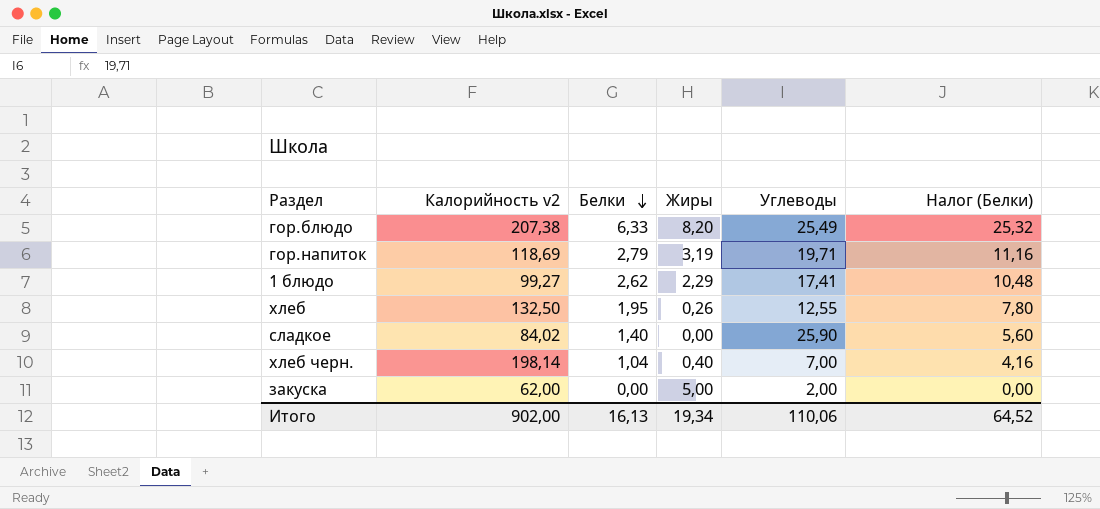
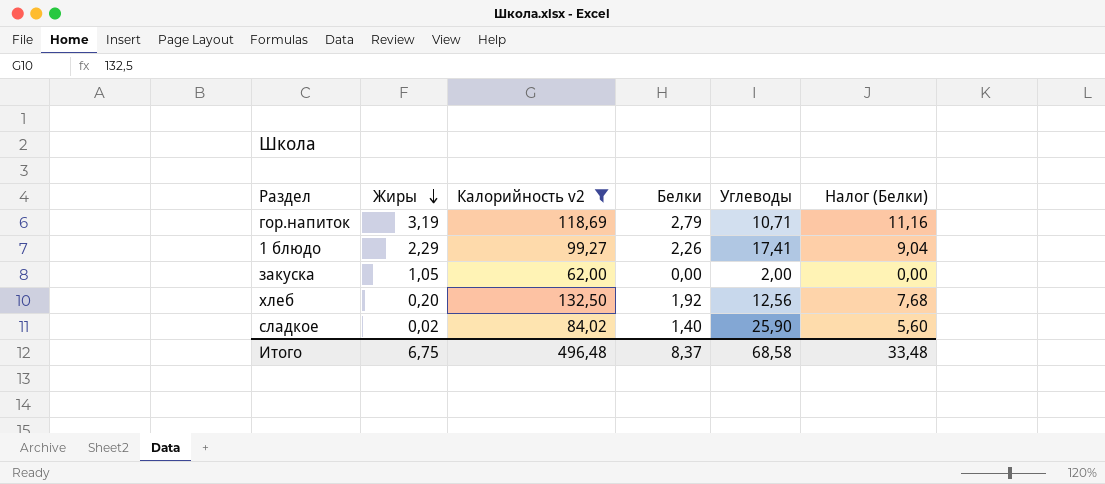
filter: none -> Калорийность v2 <= 132,50
row order: Белки descending -> Жиры descending
column Жиры | position: 4 -> 2
гор.напиток | Углеводы: 19,71 -> 10,71
1 блюдо | Белки: 2,62 -> 2,26
1 блюдо | Налог (Белки): 10,48 -> 9,04
закуска | Жиры: 5,00 -> 1,05
хлеб | Жиры: 0,26 -> 0,20
хлеб | Белки: 1,95 -> 1,92
хлеб | Углеводы: 12,55 -> 12,56
хлеб | Налог (Белки): 7,80 -> 7,68
сладкое | Жиры: 0,00 -> 0,02
Итого | Жиры: 19,34 -> 6,75
Итого | Калорийность v2: 902,00 -> 496,48
Итого | Белки: 16,13 -> 8,37
Итого | Углеводы: 110,06 -> 68,58
Итого | Налог (Белки): 64,52 -> 33,48

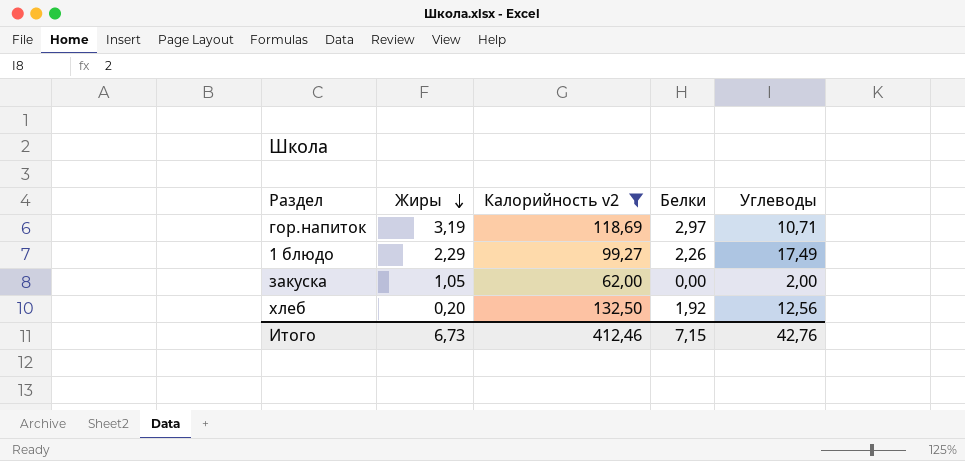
column Налог (Белки) | formula: [Белки] * 4 -> none
row сладкое: 0,02 | 84,02 | 1,40 | 25,90 | 5,60 -> none
гор.напиток | Белки: 2,79 -> 2,97
1 блюдо | Углеводы: 17,41 -> 17,49
Итого | Жиры: 6,75 -> 6,73
Итого | Калорийность v2: 496,48 -> 412,46
Итого | Белки: 8,37 -> 7,15
Итого | Углеводы: 68,58 -> 42,76

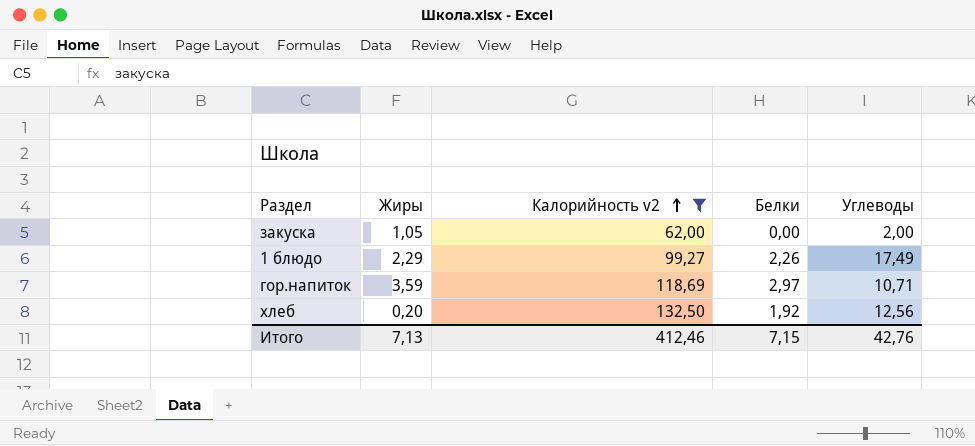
row order: Жиры descending -> Калорийность v2 ascending
гор.напиток | Жиры: 3,19 -> 3,59
Итого | Жиры: 6,73 -> 7,13

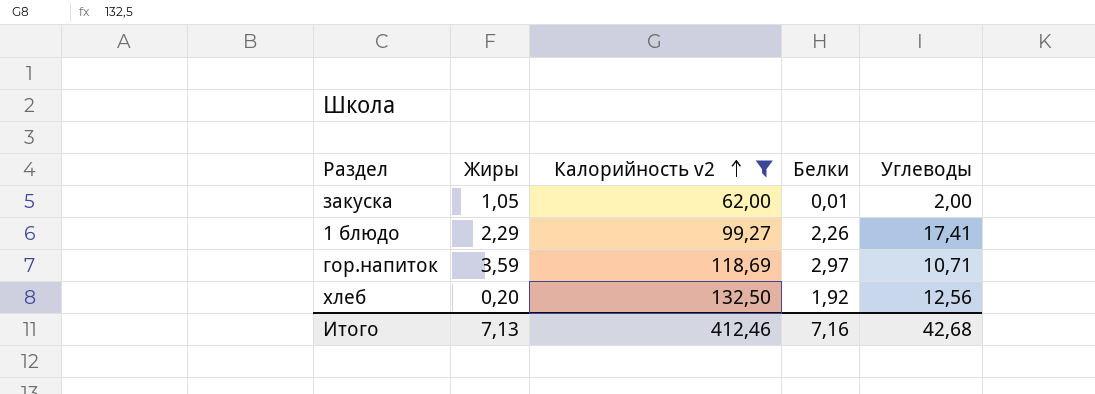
закуска | Белки: 0,00 -> 0,01
1 блюдо | Углеводы: 17,49 -> 17,41
Итого | Белки: 7,15 -> 7,16
Итого | Углеводы: 42,76 -> 42,68

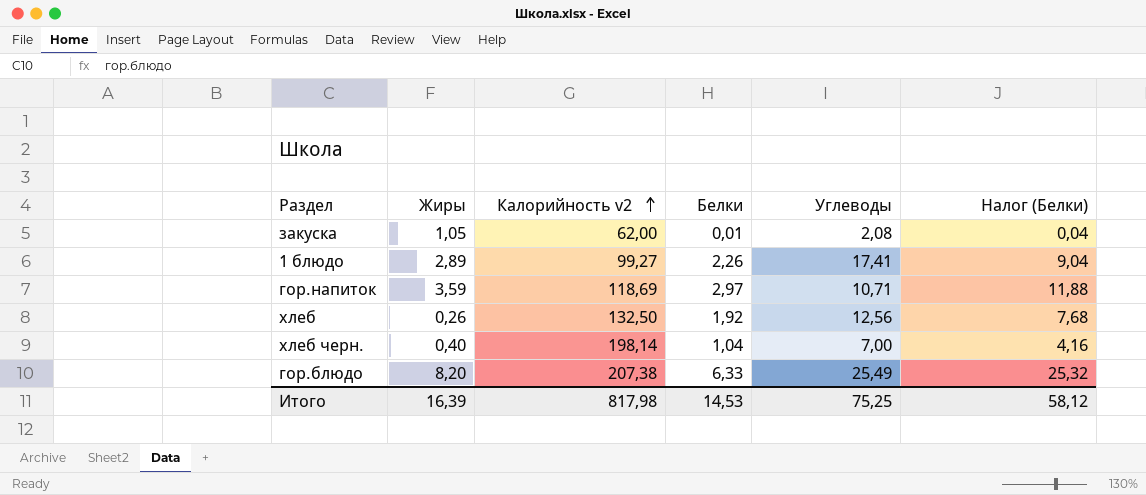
filter: Калорийность v2 <= 132,50 -> none
column Налог (Белки) | formula: none -> [Белки] * 4
закуска | Углеводы: 2,00 -> 2,08
1 блюдо | Жиры: 2,29 -> 2,89
хлеб | Жиры: 0,20 -> 0,26
Итого | Жиры: 7,13 -> 16,39
Итого | Калорийность v2: 412,46 -> 817,98
Итого | Белки: 7,16 -> 14,53
Итого | Углеводы: 42,68 -> 75,25

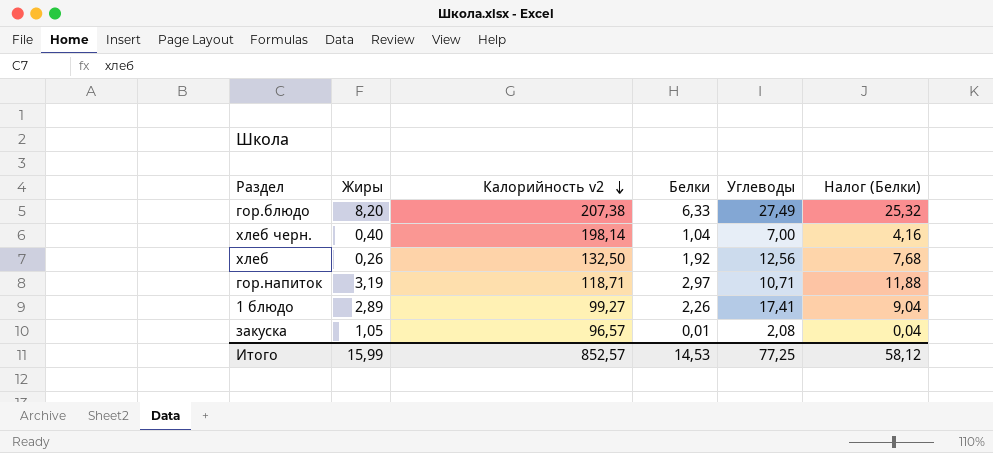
row order: Калорийность v2 ascending -> Калорийность v2 descending
гор.блюдо | Углеводы: 25,49 -> 27,49
гор.напиток | Жиры: 3,59 -> 3,19
гор.напиток | Калорийность v2: 118,69 -> 118,71
закуска | Калорийность v2: 62,00 -> 96,57
Итого | Жиры: 16,39 -> 15,99
Итого | Калорийность v2: 817,98 -> 852,57
Итого | Углеводы: 75,25 -> 77,25

